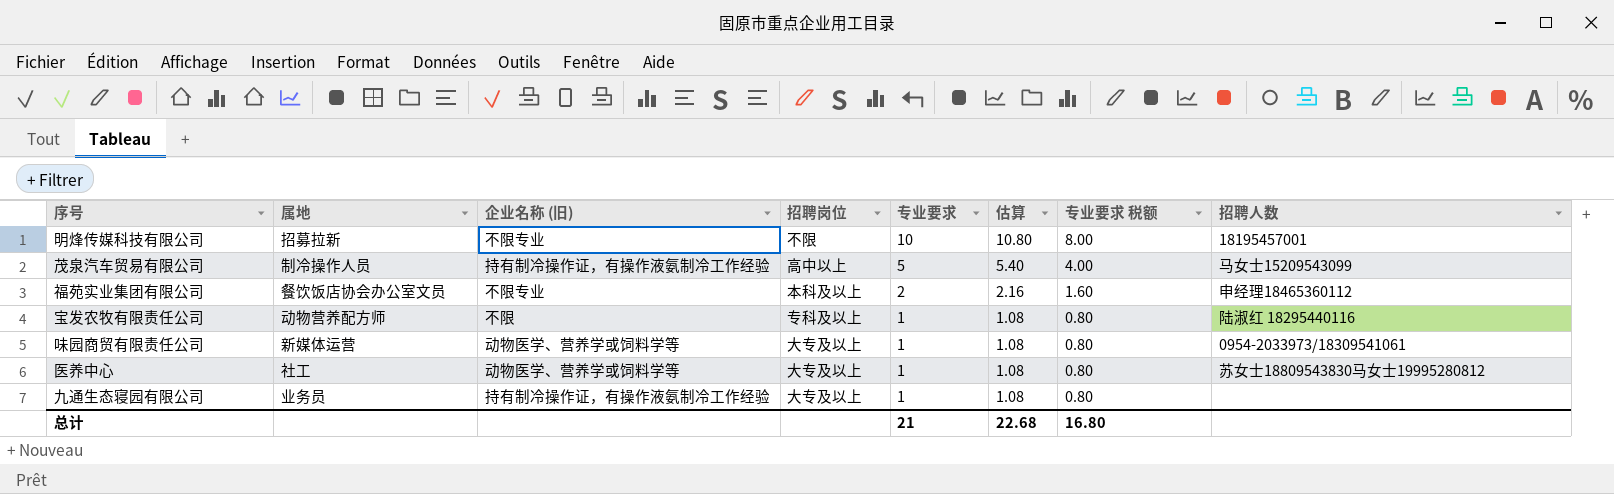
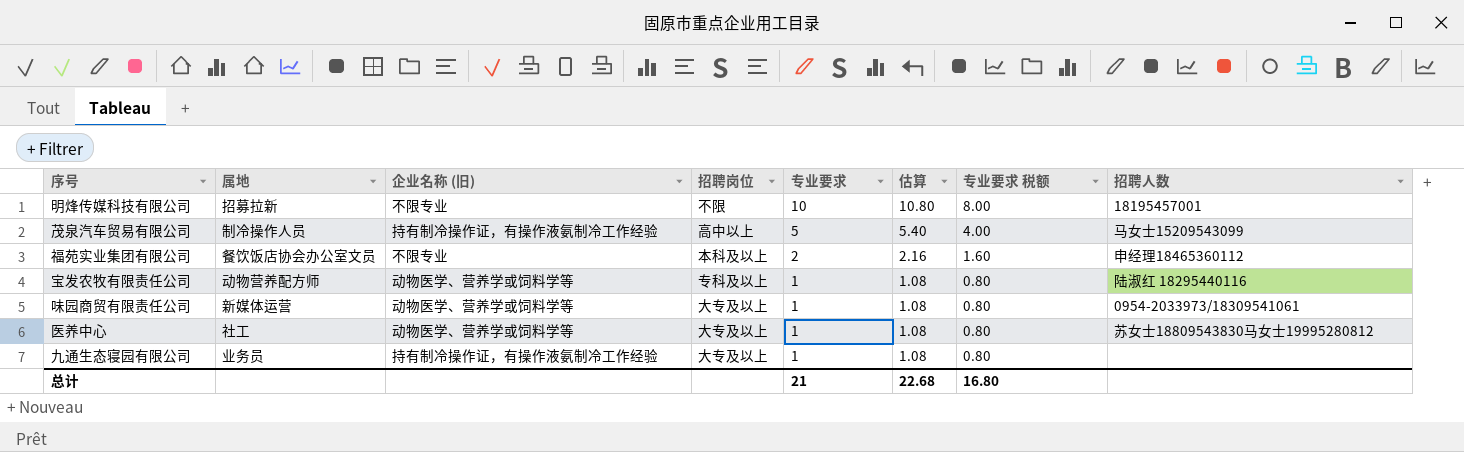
宝发农牧有限责任公司 | 企业名称 (旧): 不限 -> 动物医学、营养学或饲料学等

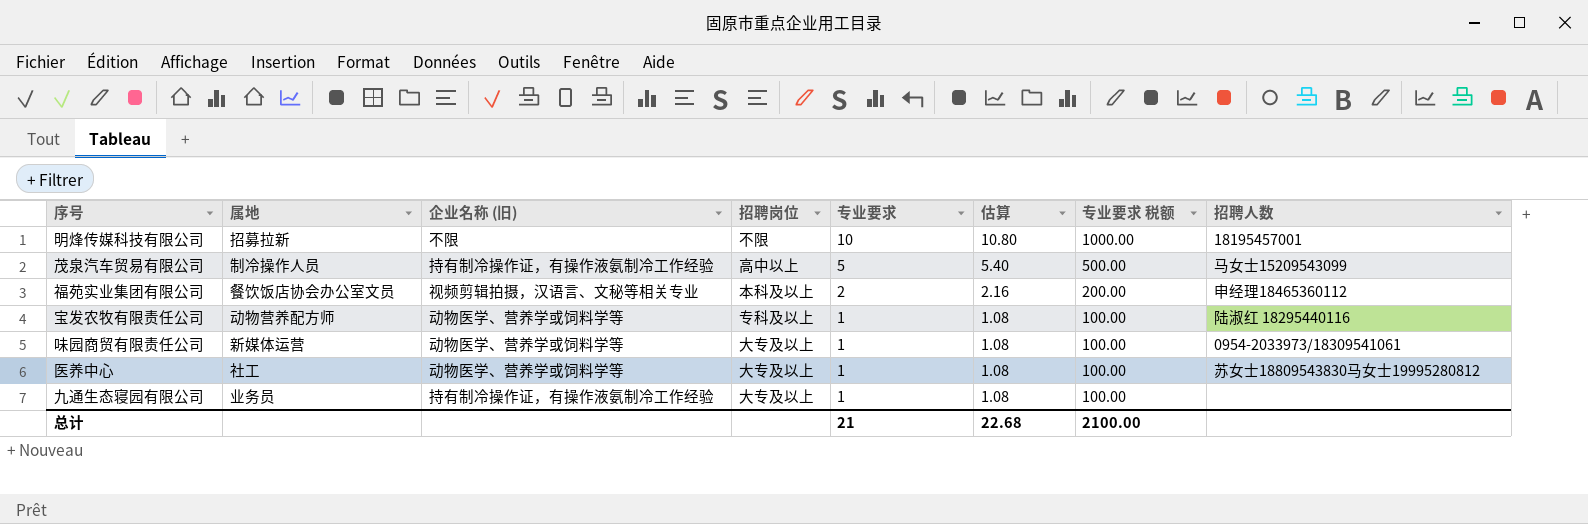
column 专业要求 税额 | formula: [专业要求] * 0.8 -> [专业要求] * 100
明烽传媒科技有限公司 | 企业名称 (旧): 不限专业 -> 不限
福苑实业集团有限公司 | 企业名称 (旧): 不限专业 -> 视频剪辑拍摄，汉语言、文秘等相关专业
总计 | 专业要求 税额: 16.80 -> 2100.00

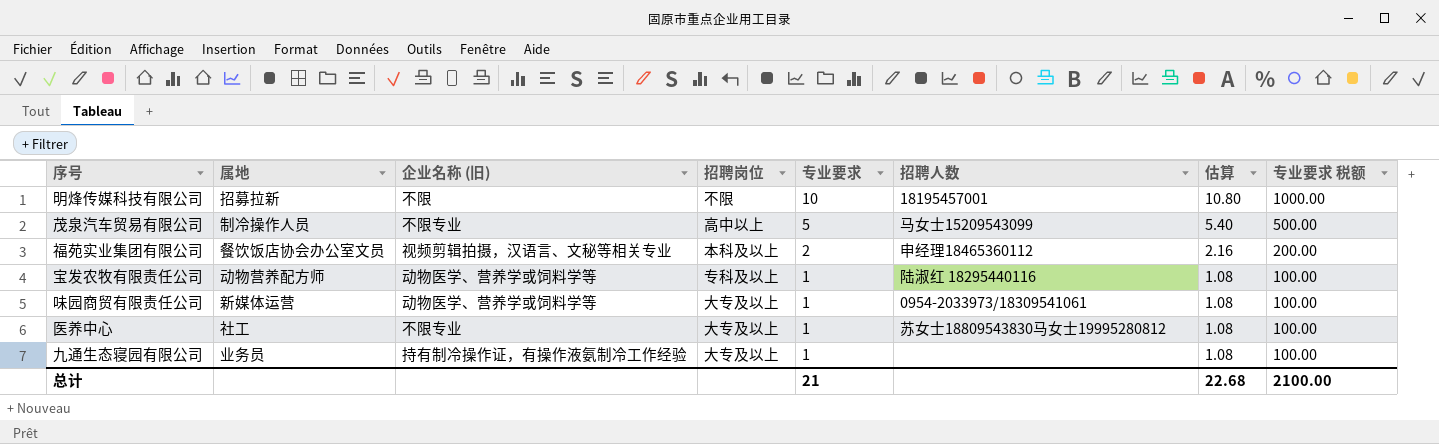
column 招聘人数 | position: 8 -> 6
茂泉汽车贸易有限公司 | 企业名称 (旧): 持有制冷操作证，有操作液氨制冷工作经验 -> 不限专业
医养中心 | 企业名称 (旧): 动物医学、营养学或饲料学等 -> 不限专业

